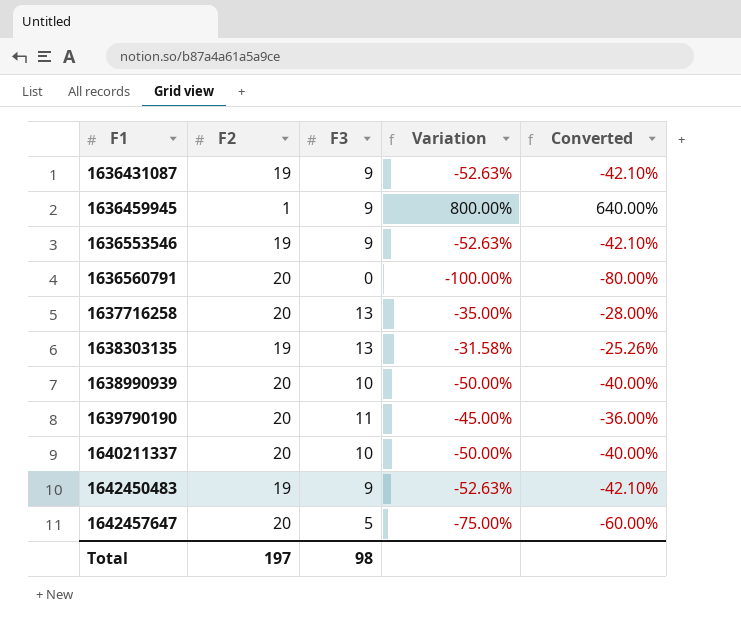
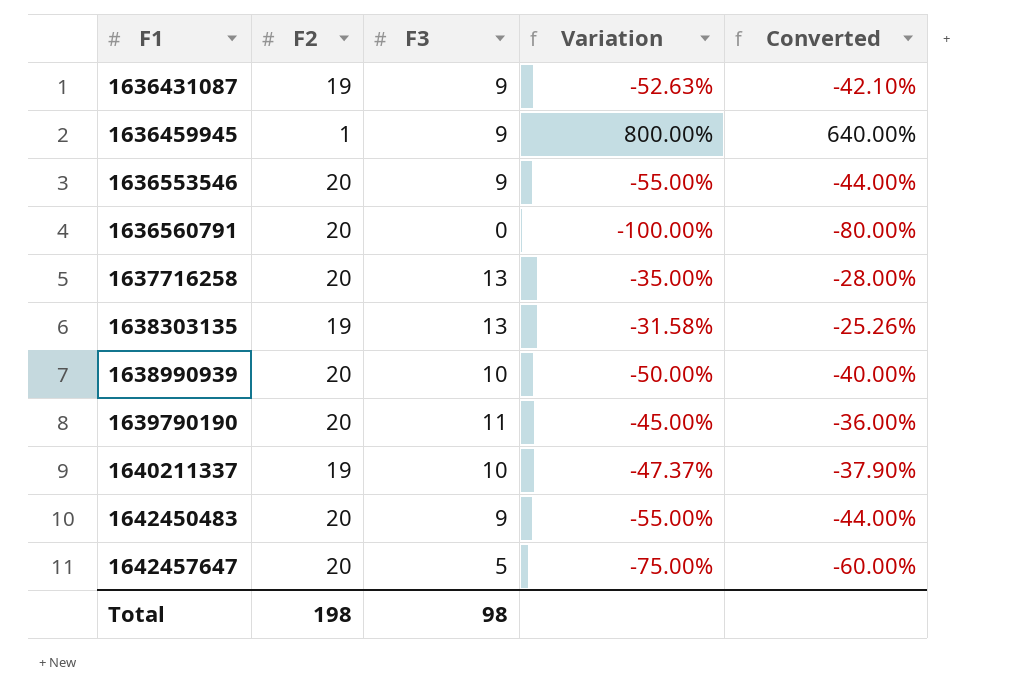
1636553546 | F2: 19 -> 20
1636553546 | Variation: -52.63% -> -55.00%
1636553546 | Converted: -42.10% -> -44.00%
1640211337 | F2: 20 -> 19
1640211337 | Variation: -50.00% -> -47.37%
1640211337 | Converted: -40.00% -> -37.90%
1642450483 | F2: 19 -> 20
1642450483 | Variation: -52.63% -> -55.00%
1642450483 | Converted: -42.10% -> -44.00%
Total | F2: 197 -> 198

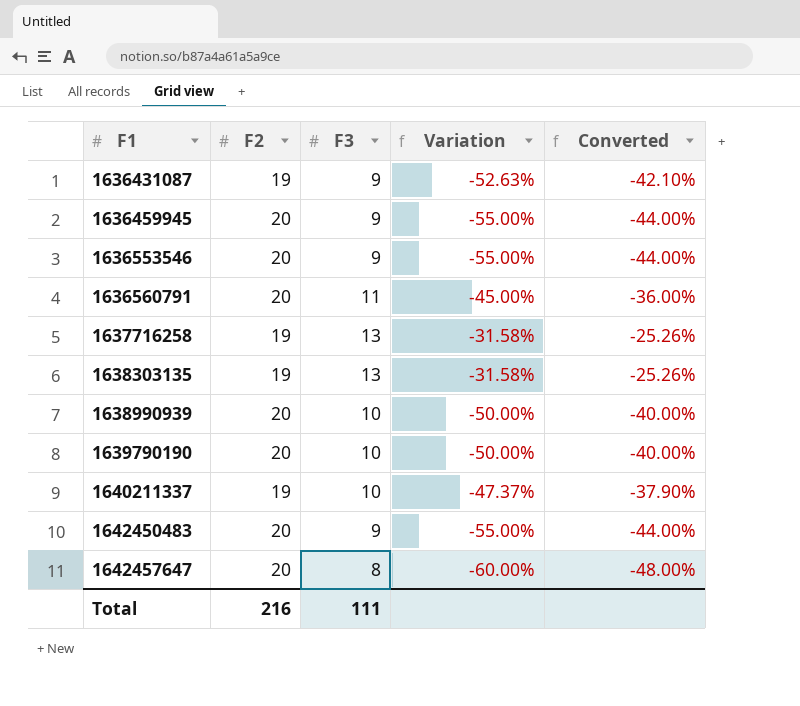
1636459945 | F2: 1 -> 20
1636459945 | Variation: 800.00% -> -55.00%
1636459945 | Converted: 640.00% -> -44.00%
1636560791 | F3: 0 -> 11
1636560791 | Variation: -100.00% -> -45.00%
1636560791 | Converted: -80.00% -> -36.00%
1637716258 | F2: 20 -> 19
1637716258 | Variation: -35.00% -> -31.58%
1637716258 | Converted: -28.00% -> -25.26%
1639790190 | F3: 11 -> 10
1639790190 | Variation: -45.00% -> -50.00%
1639790190 | Converted: -36.00% -> -40.00%
1642457647 | F3: 5 -> 8
1642457647 | Variation: -75.00% -> -60.00%
1642457647 | Converted: -60.00% -> -48.00%
Total | F2: 198 -> 216
Total | F3: 98 -> 111

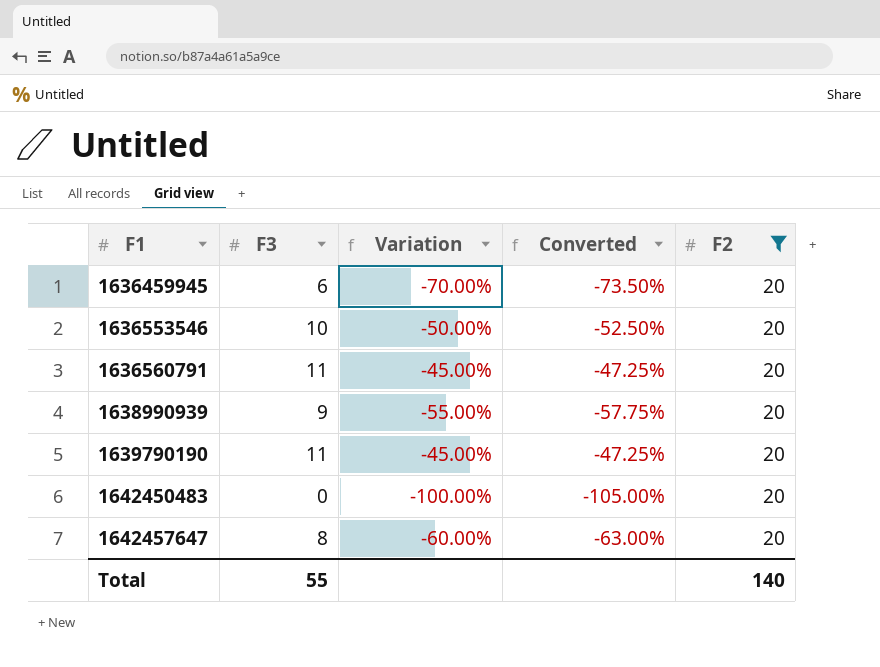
filter: none -> F2 = 20
column Converted | formula: [Variation] * 0.8 -> [Variation] * 1.05
column F2 | position: 2 -> 5
1636459945 | F3: 9 -> 6
1636459945 | Variation: -55.00% -> -70.00%
1636553546 | F3: 9 -> 10
1636553546 | Variation: -55.00% -> -50.00%
1638990939 | F3: 10 -> 9
1638990939 | Variation: -50.00% -> -55.00%
1639790190 | F3: 10 -> 11
1639790190 | Variation: -50.00% -> -45.00%
1642450483 | F3: 9 -> 0
1642450483 | Variation: -55.00% -> -100.00%
Total | F3: 111 -> 55
Total | F2: 216 -> 140

